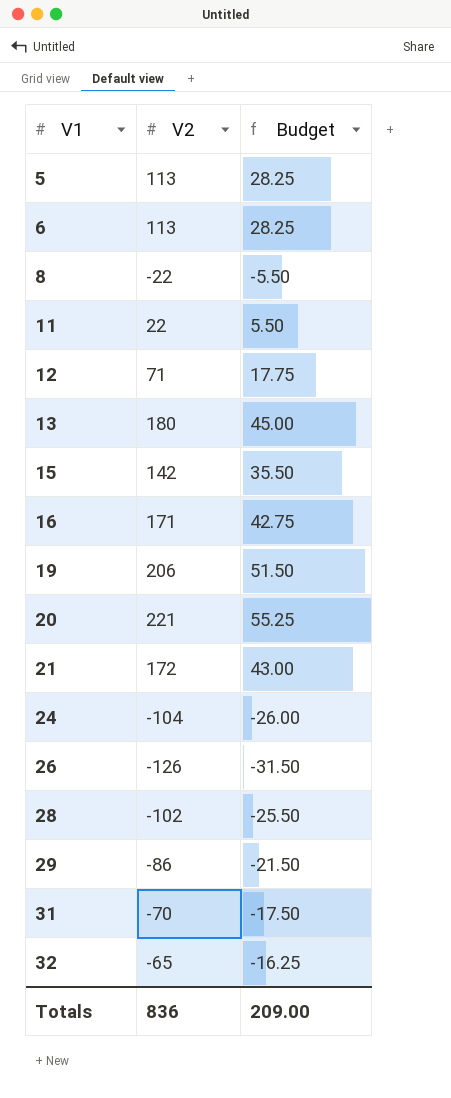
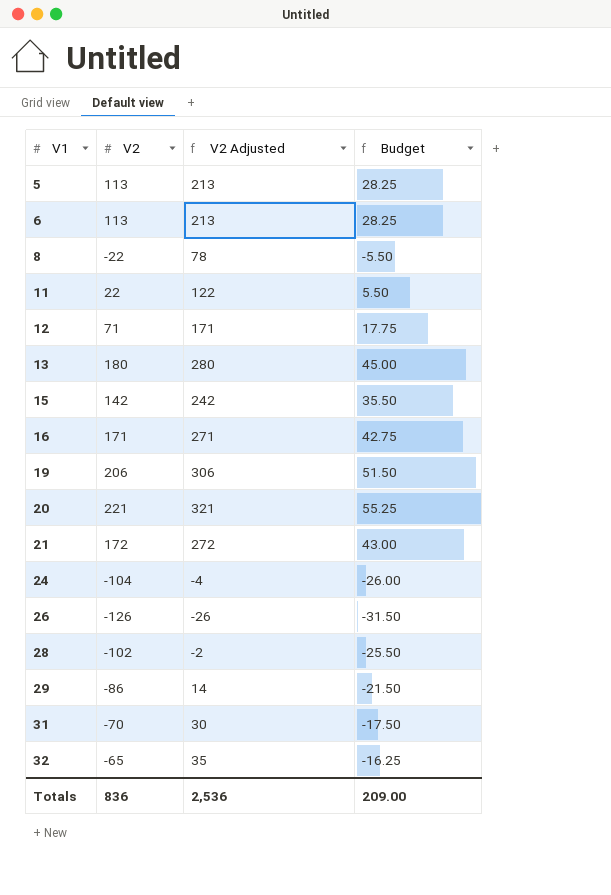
column V2 Adjusted | formula: none -> [V2] + 100

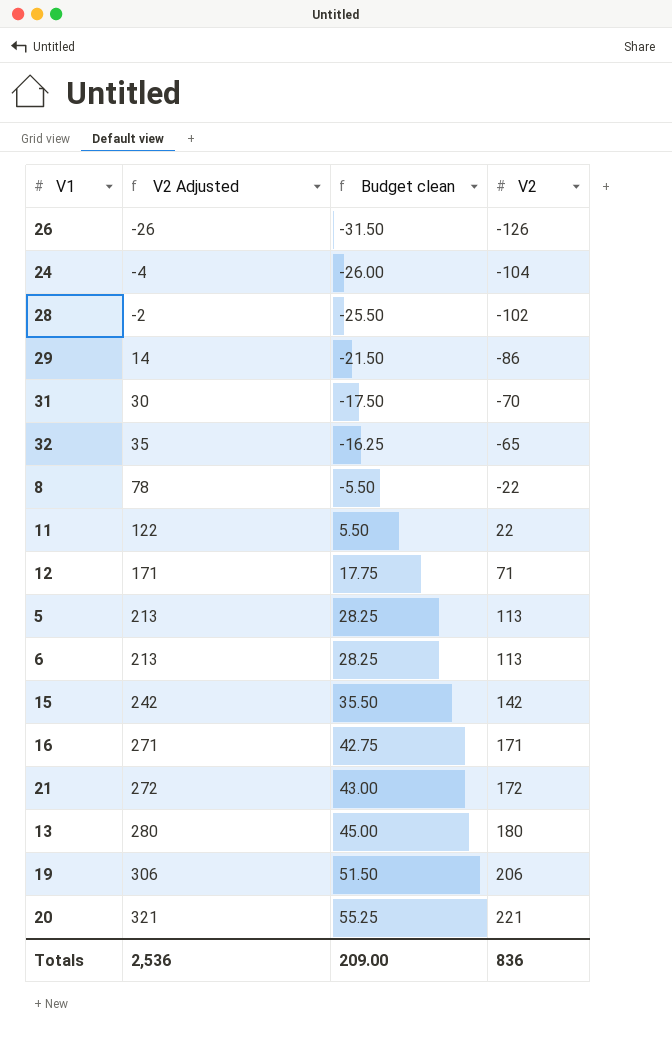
row order: V1 ascending -> V2 Adjusted ascending
column name: Budget -> Budget clean
column V2 | position: 2 -> 4

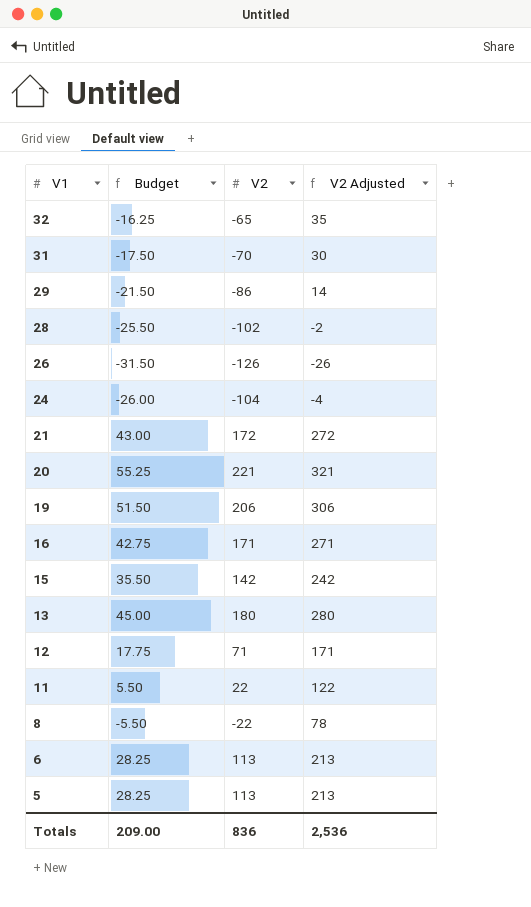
row order: V2 Adjusted ascending -> V1 descending
column name: Budget clean -> Budget
column V2 Adjusted | position: 2 -> 4

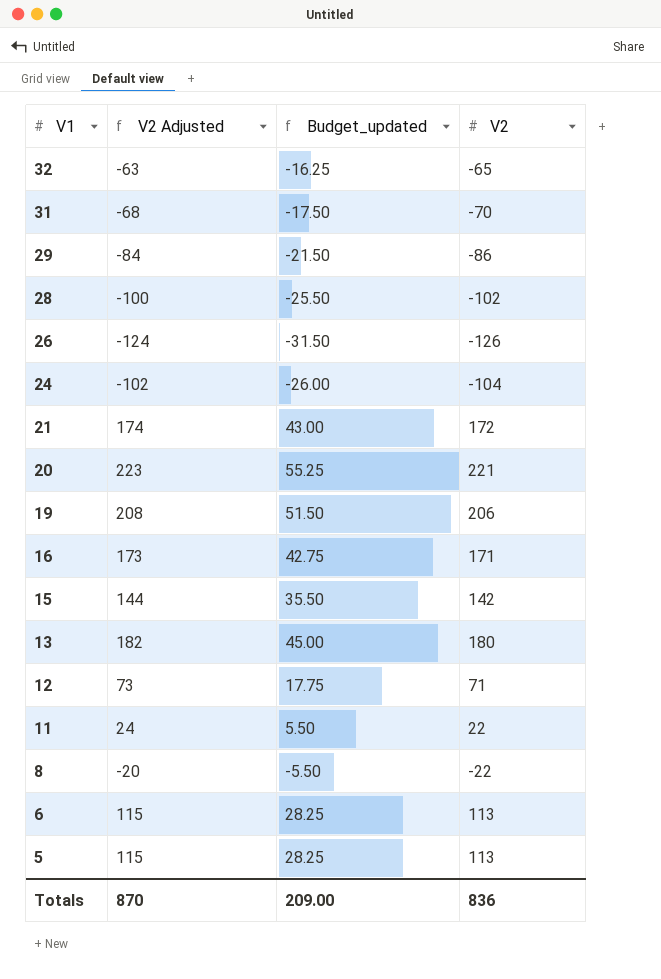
column V2 Adjusted | formula: [V2] + 100 -> [V2] + 2
column V2 Adjusted | position: 4 -> 2
column name: Budget -> Budget_updated
Totals | V2 Adjusted: 2,536 -> 870

